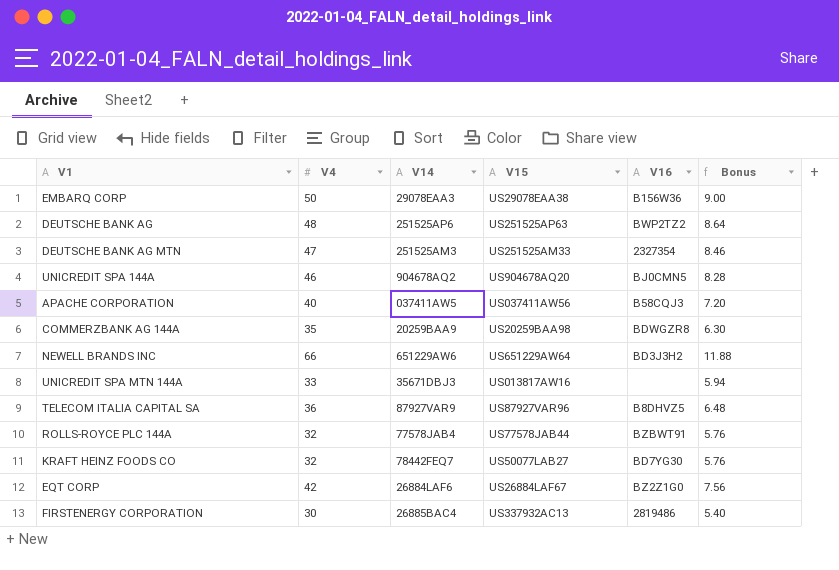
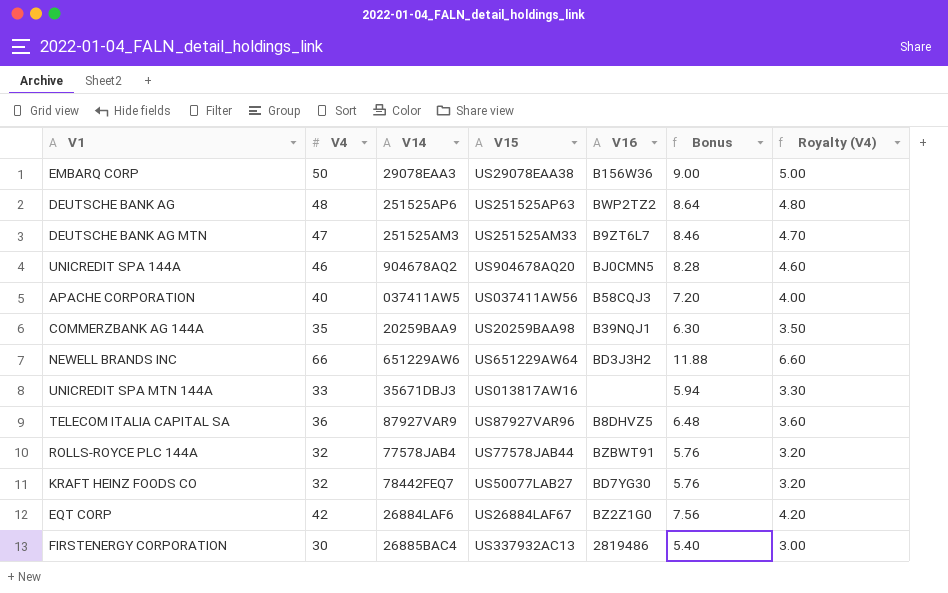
column Royalty (V4) | formula: none -> [V4] * 0.1
DEUTSCHE BANK AG MTN | V16: 2327354 -> B9ZT6L7
COMMERZBANK AG 144A | V16: BDWGZR8 -> B39NQJ1

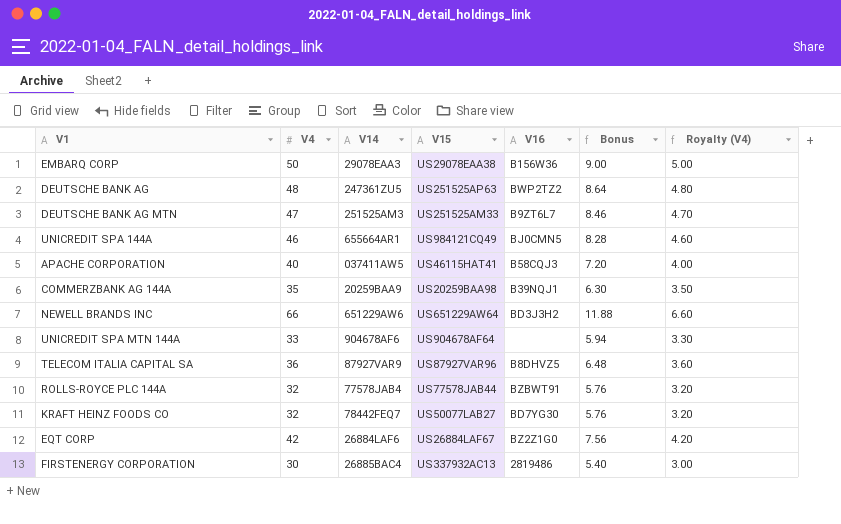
DEUTSCHE BANK AG | V14: 251525AP6 -> 247361ZU5
UNICREDIT SPA 144A | V14: 904678AQ2 -> 655664AR1
UNICREDIT SPA 144A | V15: US904678AQ20 -> US984121CQ49
APACHE CORPORATION | V15: US037411AW56 -> US46115HAT41
UNICREDIT SPA MTN 144A | V14: 35671DBJ3 -> 904678AF6
UNICREDIT SPA MTN 144A | V15: US013817AW16 -> US904678AF64

